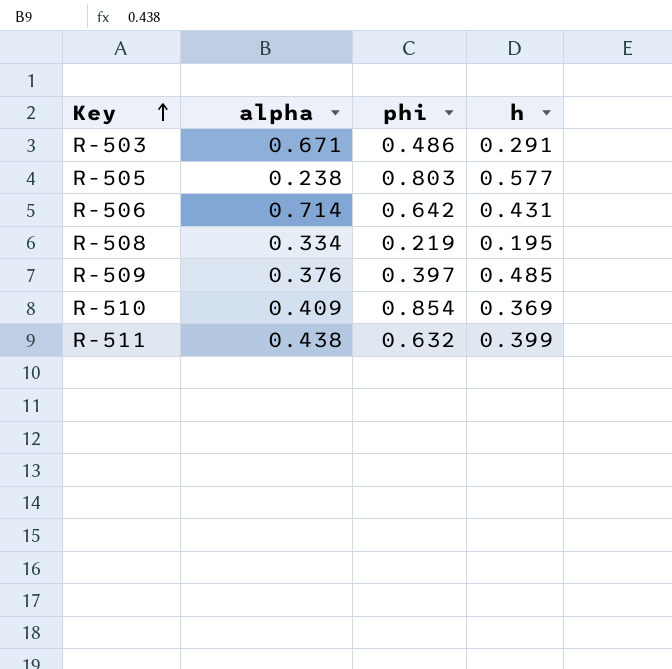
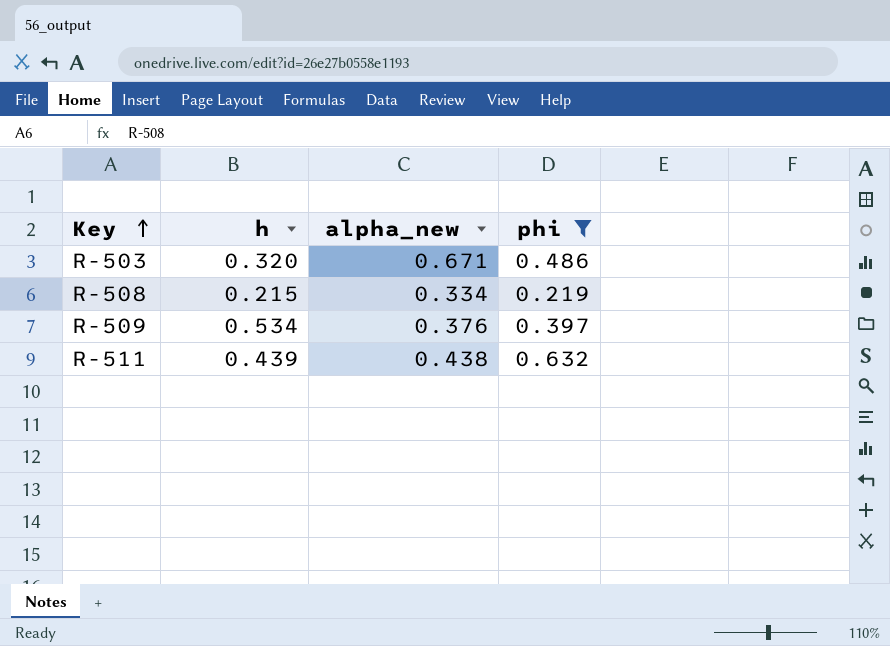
filter: none -> phi <= 0.632
column h | position: 4 -> 2
column name: alpha -> alpha_new
R-503 | h: 0.291 -> 0.320
R-508 | h: 0.195 -> 0.215
R-509 | h: 0.485 -> 0.534
R-511 | h: 0.399 -> 0.439

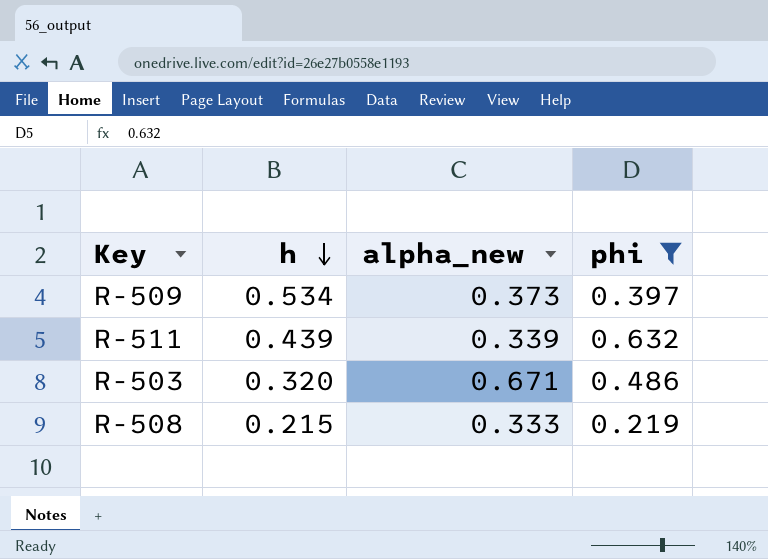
row order: Key ascending -> h descending
R-509 | alpha_new: 0.376 -> 0.373
R-511 | alpha_new: 0.438 -> 0.339
R-508 | alpha_new: 0.334 -> 0.333

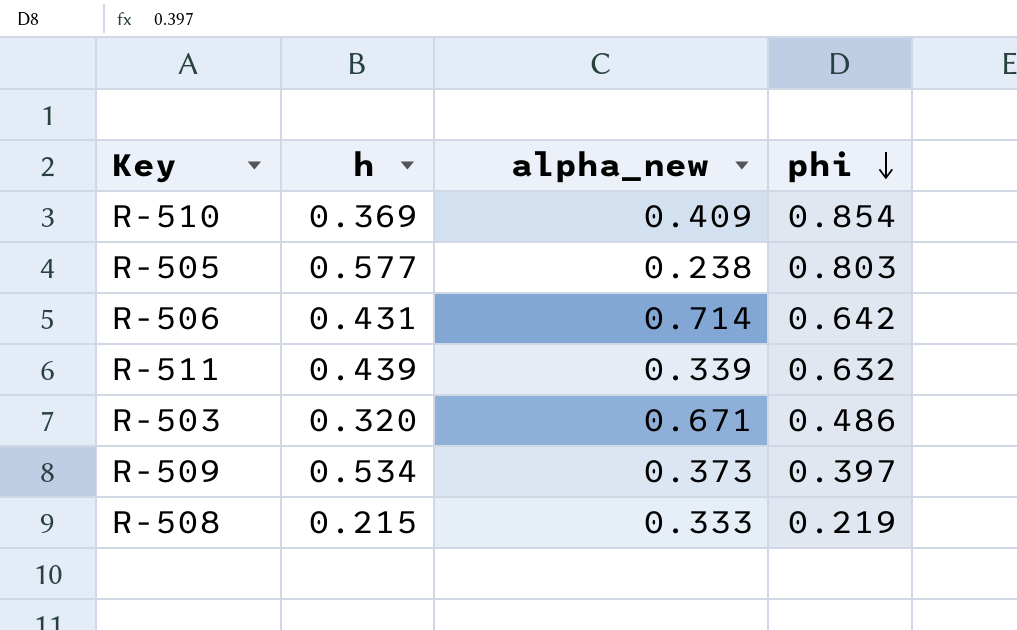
filter: phi <= 0.632 -> none
row order: h descending -> phi descending

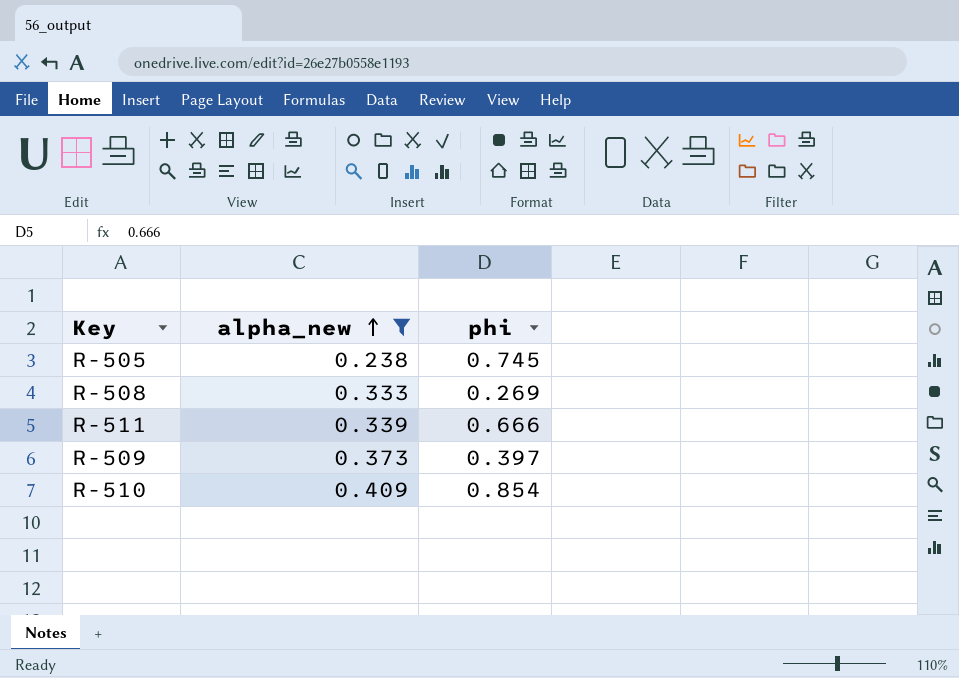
filter: none -> alpha_new <= 0.409
row order: phi descending -> alpha_new ascending
column h | position: 2 -> none
R-505 | phi: 0.803 -> 0.745
R-508 | phi: 0.219 -> 0.269
R-511 | phi: 0.632 -> 0.666

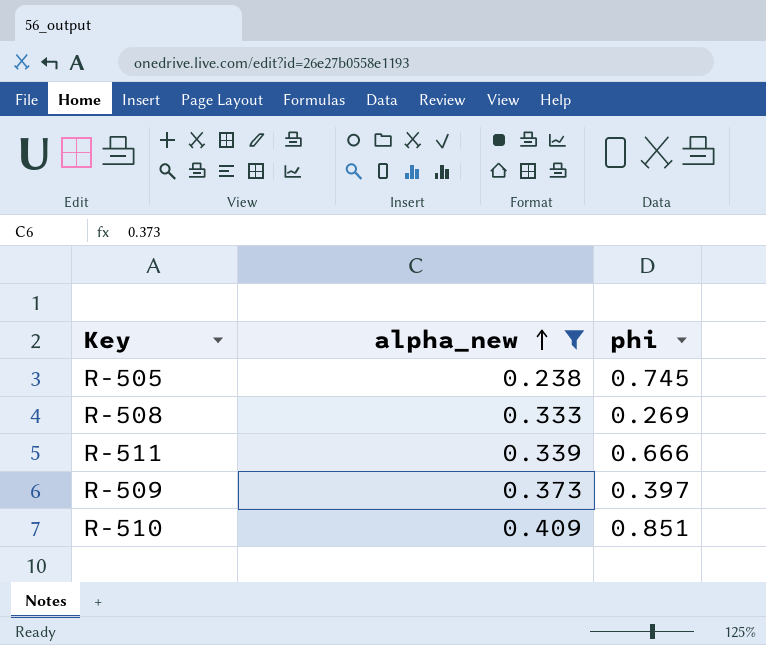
R-510 | phi: 0.854 -> 0.851

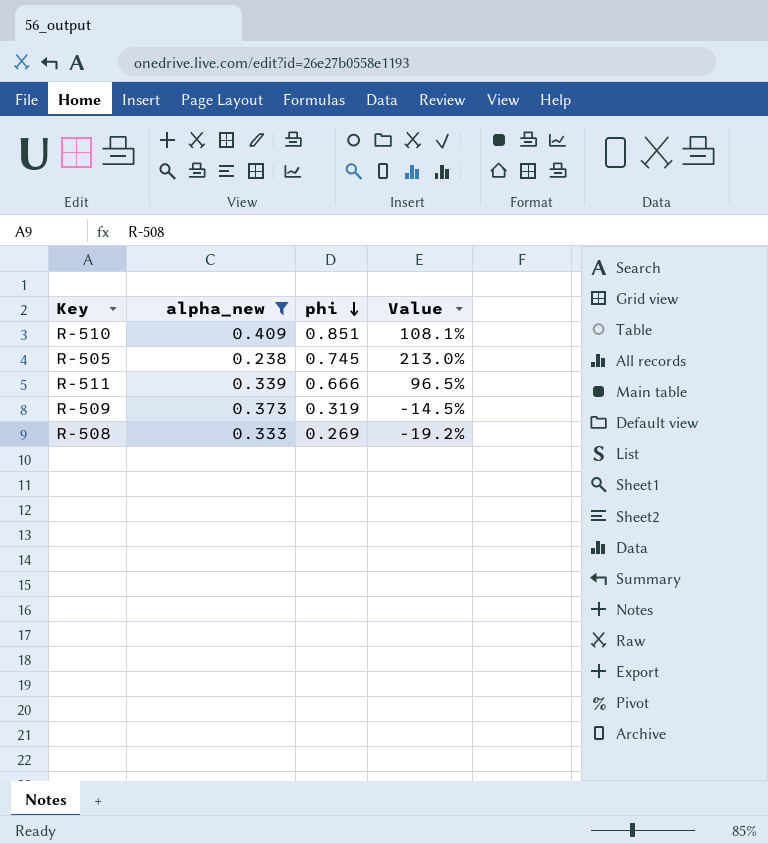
row order: alpha_new ascending -> phi descending
column Value | formula: none -> ([phi] - [alpha_new]) / [alpha_new]
R-509 | phi: 0.397 -> 0.319

